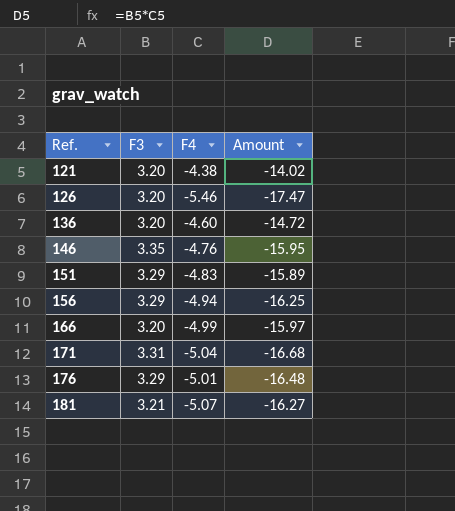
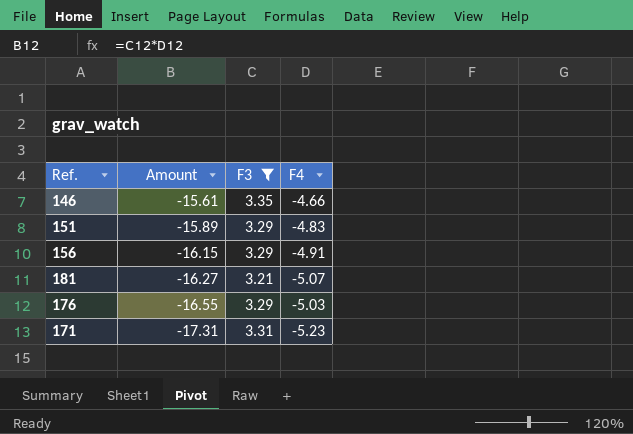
filter: none -> F3 != 3.20
row order: Ref. ascending -> Amount descending
column Amount | position: 4 -> 2
146 | Amount: -15.95 -> -15.61
146 | F4: -4.76 -> -4.66
156 | Amount: -16.25 -> -16.15
156 | F4: -4.94 -> -4.91
176 | Amount: -16.48 -> -16.55
176 | F4: -5.01 -> -5.03
171 | Amount: -16.68 -> -17.31
171 | F4: -5.04 -> -5.23

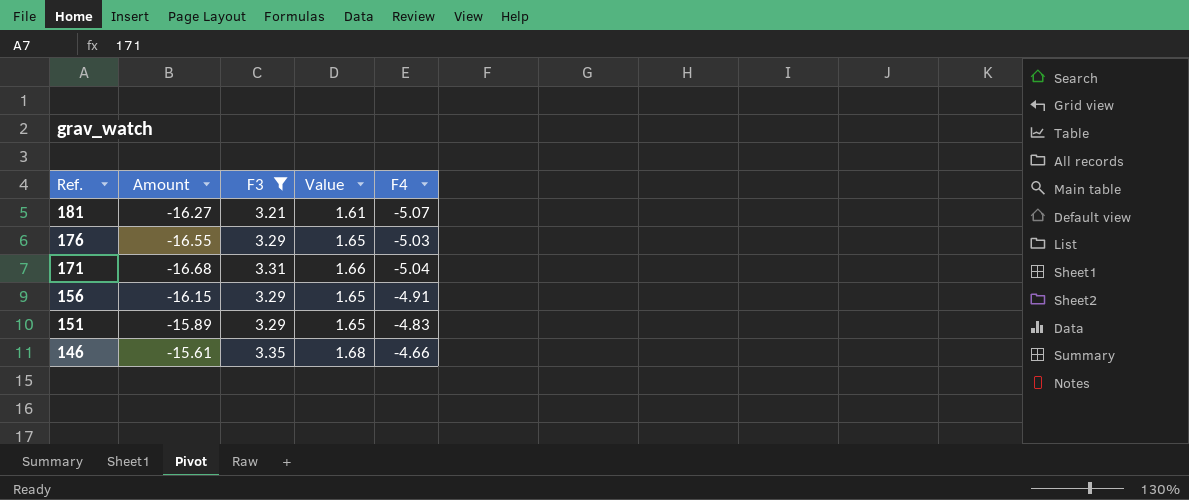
row order: Amount descending -> Ref. descending
column Value | formula: none -> [F3] * 0.5
171 | Amount: -17.31 -> -16.68
171 | F4: -5.23 -> -5.04

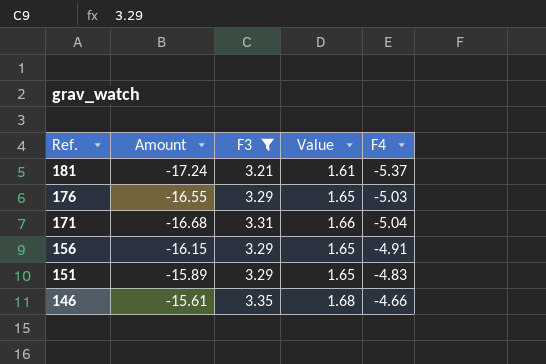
181 | Amount: -16.27 -> -17.24
181 | F4: -5.07 -> -5.37

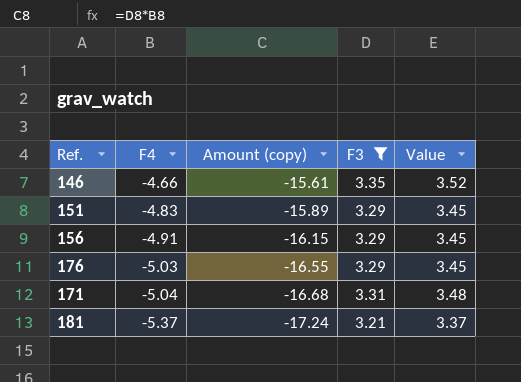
row order: Ref. descending -> F4 descending
column F4 | position: 5 -> 2
column name: Amount -> Amount (copy)
column Value | formula: [F3] * 0.5 -> [F3] * 1.05

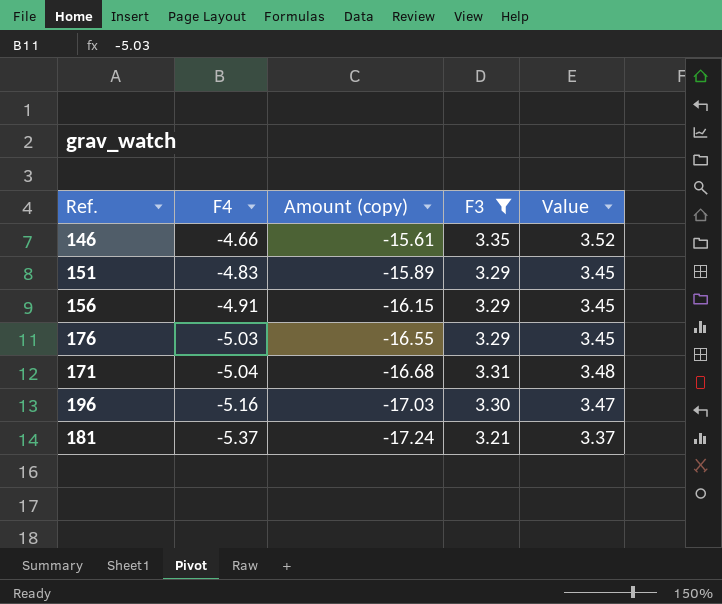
row 196: none -> -5.16 | -17.03 | 3.30 | 3.47

